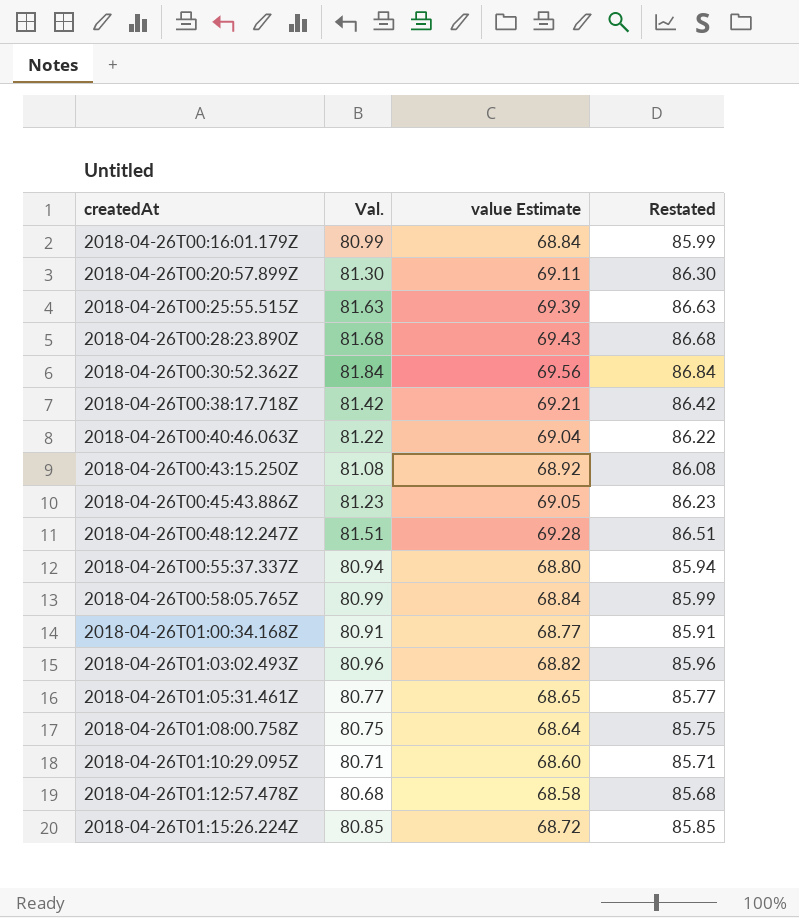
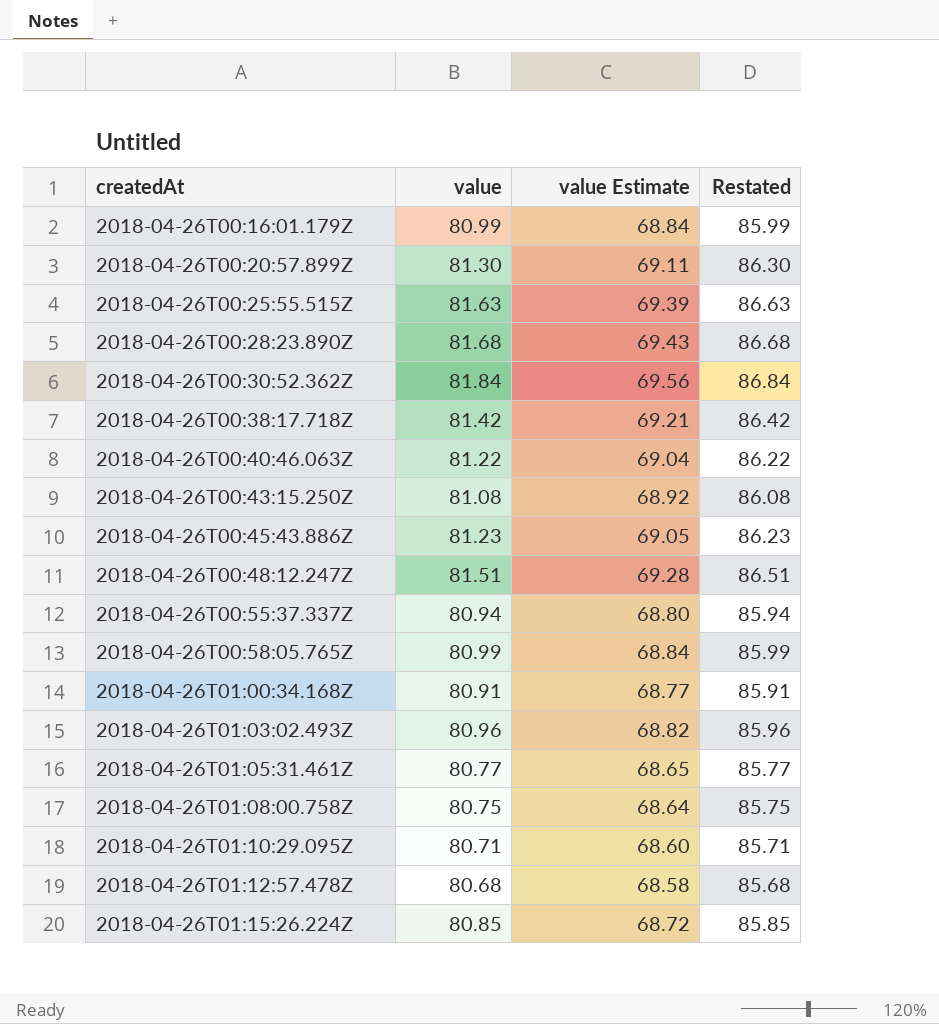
column name: Val. -> value

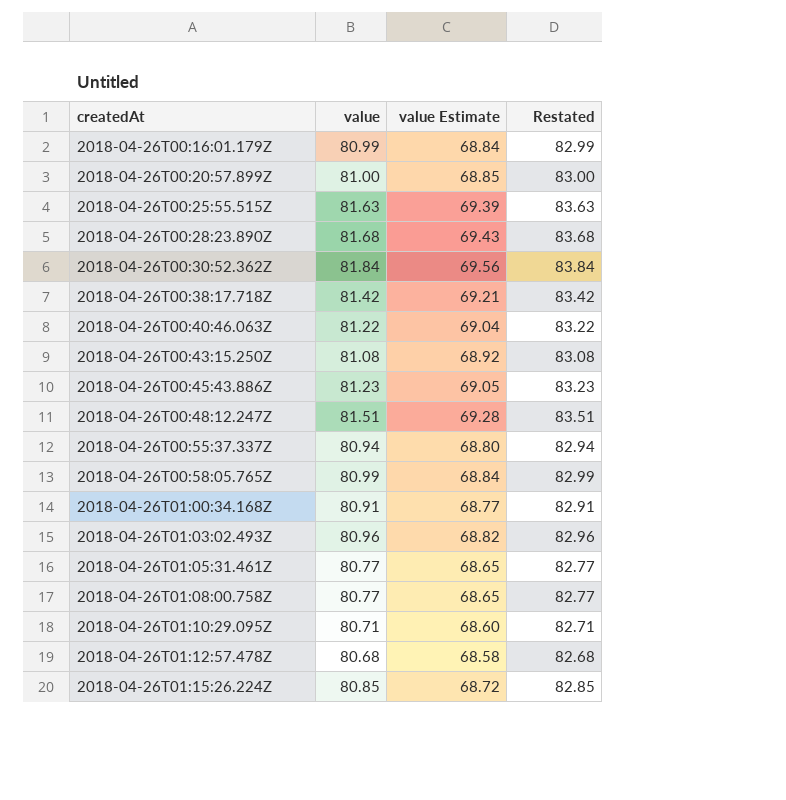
column Restated | formula: [value] + 5 -> [value] + 2
2018-04-26T00:20:57.899Z | value: 81.30 -> 81.00
2018-04-26T00:20:57.899Z | value Estimate: 69.11 -> 68.85
2018-04-26T01:08:00.758Z | value: 80.75 -> 80.77
2018-04-26T01:08:00.758Z | value Estimate: 68.64 -> 68.65

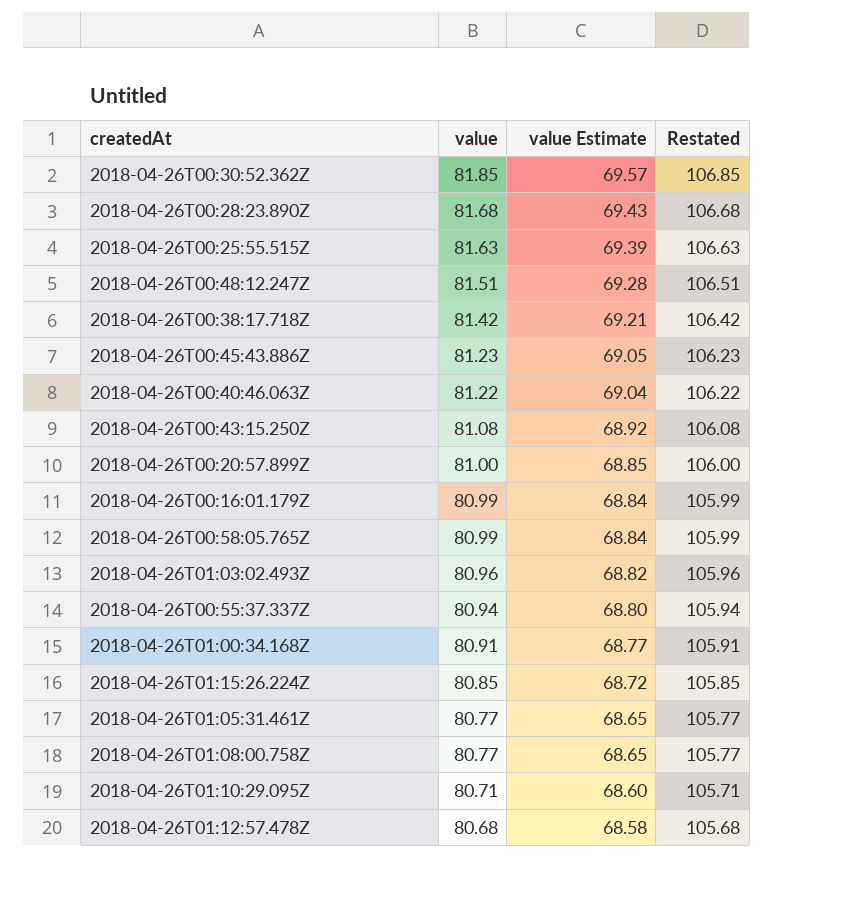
row order: createdAt ascending -> value descending
column Restated | formula: [value] + 2 -> [value] + 25
2018-04-26T00:30:52.362Z | value: 81.84 -> 81.85
2018-04-26T00:30:52.362Z | value Estimate: 69.56 -> 69.57

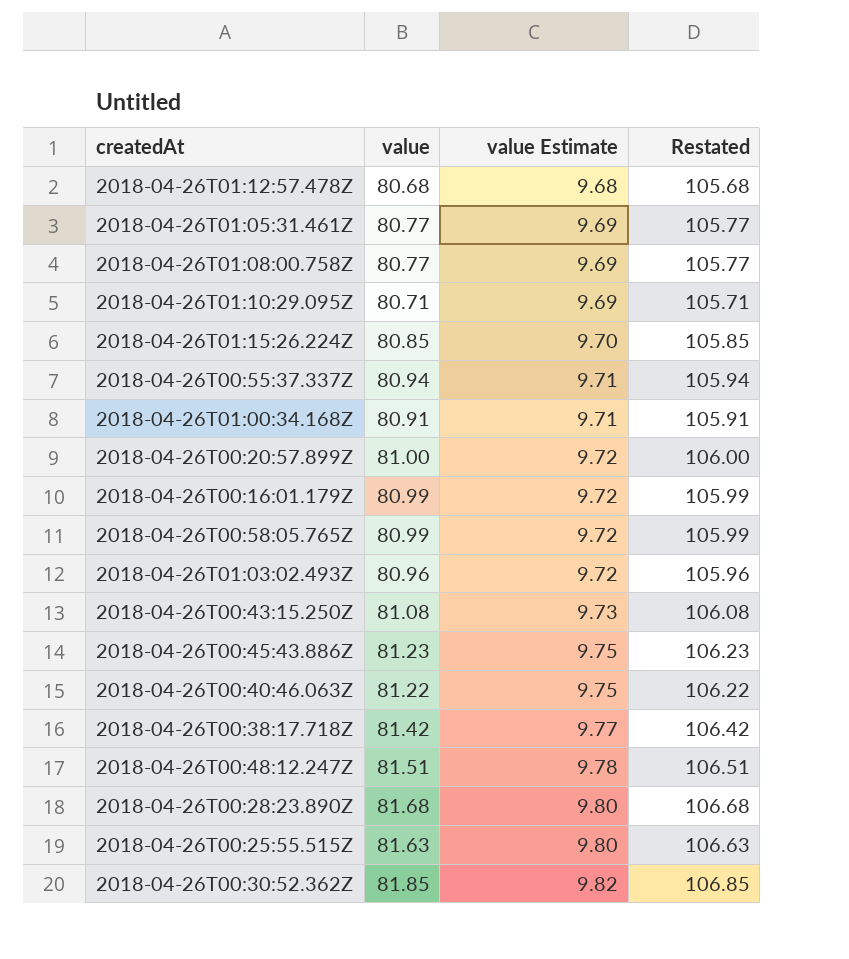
row order: value descending -> value Estimate ascending
column value Estimate | formula: [value] * 0.85 -> [value] * 0.12

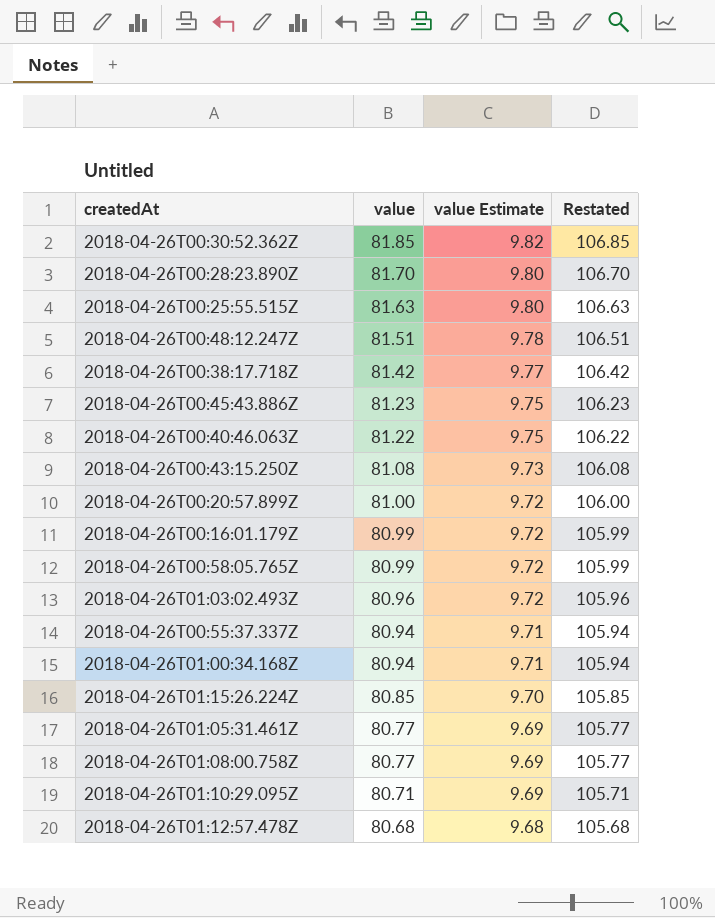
row order: value Estimate ascending -> value descending
2018-04-26T00:28:23.890Z | value: 81.68 -> 81.70
2018-04-26T00:28:23.890Z | Restated: 106.68 -> 106.70
2018-04-26T01:00:34.168Z | value: 80.91 -> 80.94
2018-04-26T01:00:34.168Z | Restated: 105.91 -> 105.94

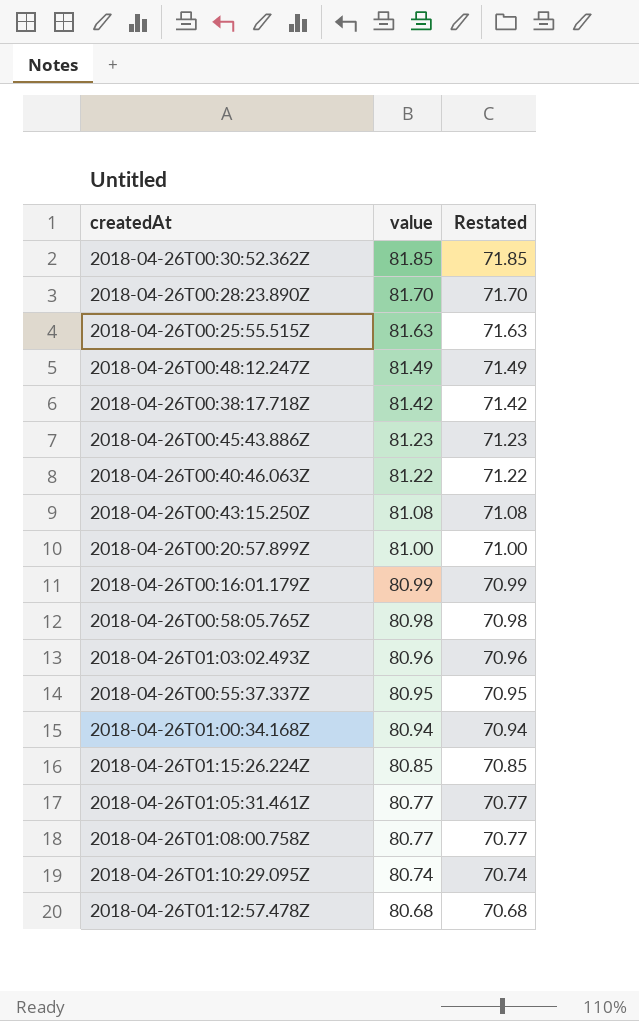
column value Estimate | formula: [value] * 0.12 -> none
column Restated | formula: [value] + 25 -> [value] - 10
2018-04-26T00:48:12.247Z | value: 81.51 -> 81.49
2018-04-26T00:58:05.765Z | value: 80.99 -> 80.98
2018-04-26T00:55:37.337Z | value: 80.94 -> 80.95
2018-04-26T01:10:29.095Z | value: 80.71 -> 80.74

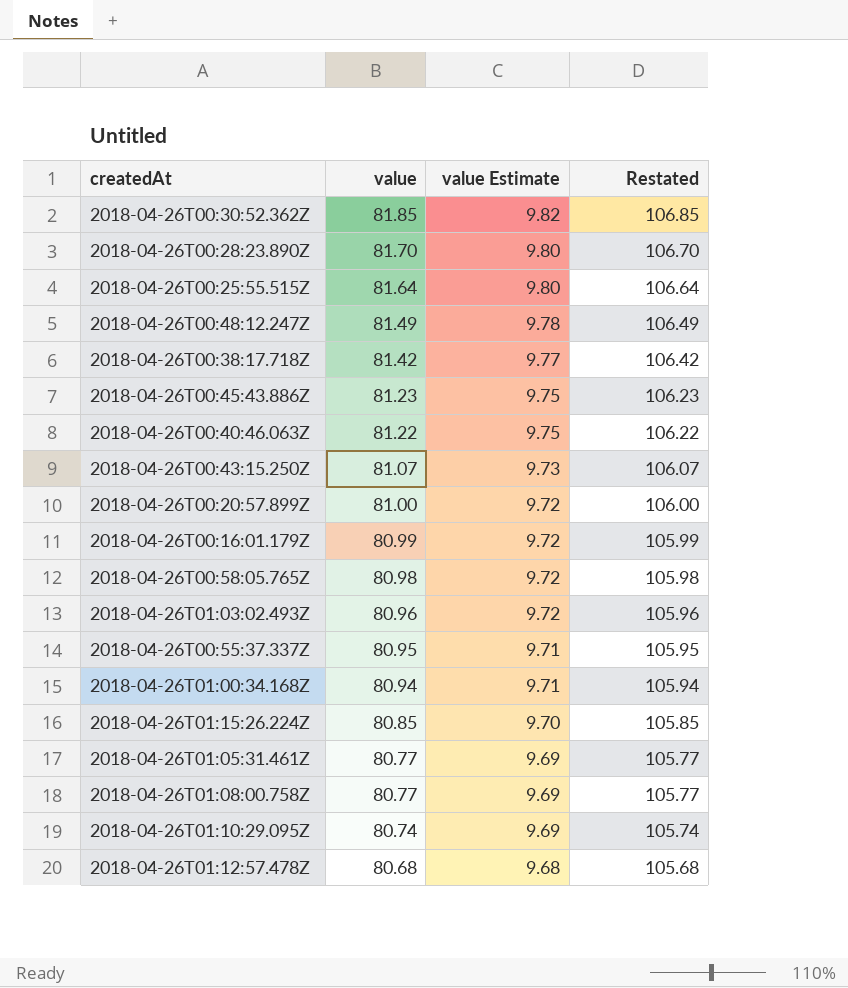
column value Estimate | formula: none -> [value] * 0.12
column Restated | formula: [value] - 10 -> [value] + 25
2018-04-26T00:25:55.515Z | value: 81.63 -> 81.64
2018-04-26T00:43:15.250Z | value: 81.08 -> 81.07

